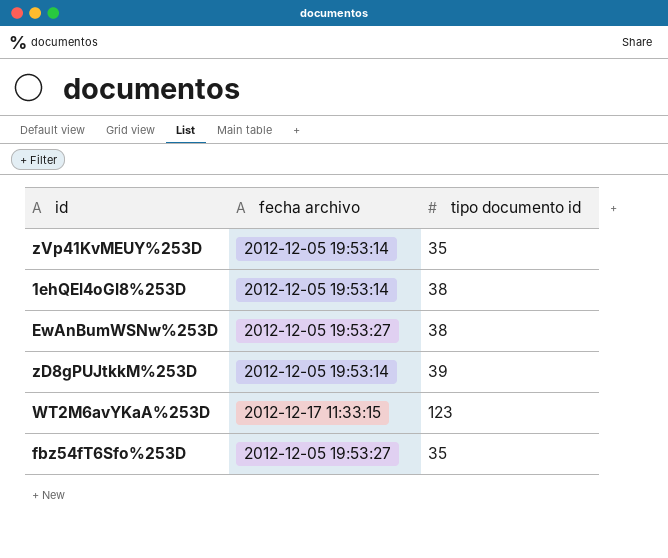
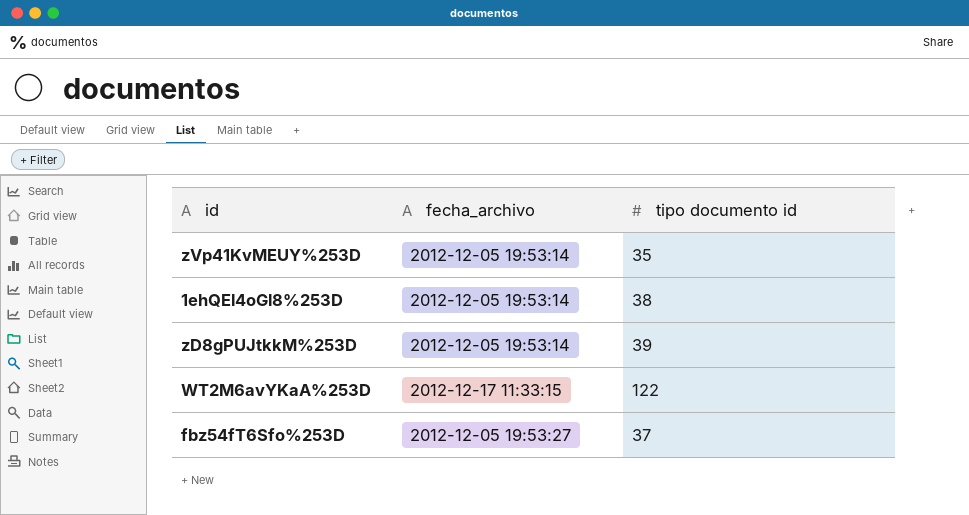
column name: fecha archivo -> fecha_archivo
row EwAnBumWSNw%253D: 2012-12-05 19:53:27 | 38 -> none
WT2M6avYKaA%253D | tipo documento id: 123 -> 122
fbz54fT6Sfo%253D | tipo documento id: 35 -> 37

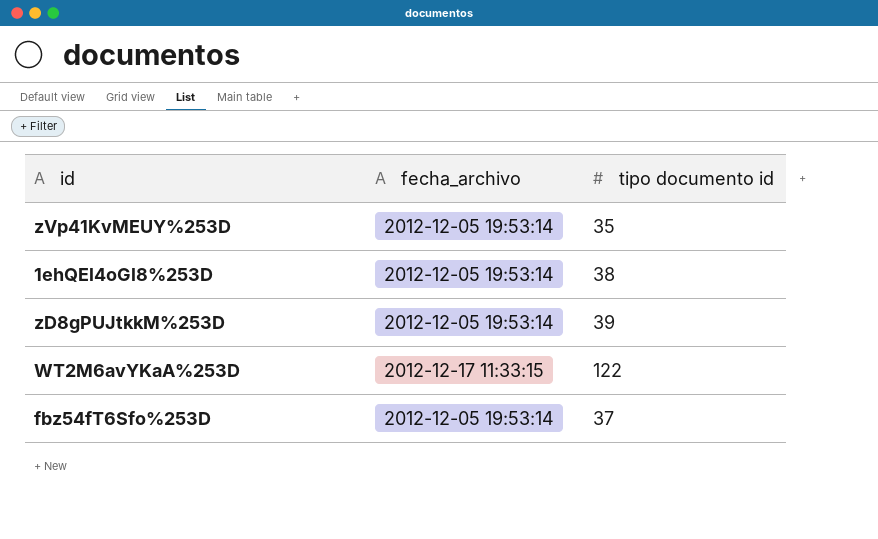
fbz54fT6Sfo%253D | fecha_archivo: 2012-12-05 19:53:27 -> 2012-12-05 19:53:14

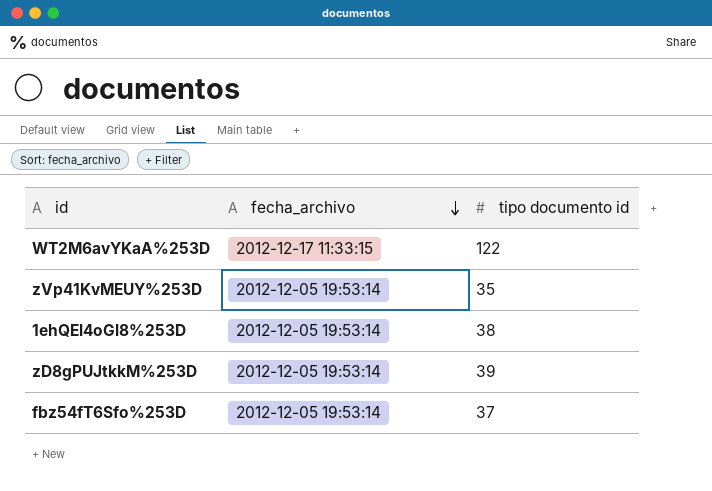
row order: none -> fecha_archivo descending

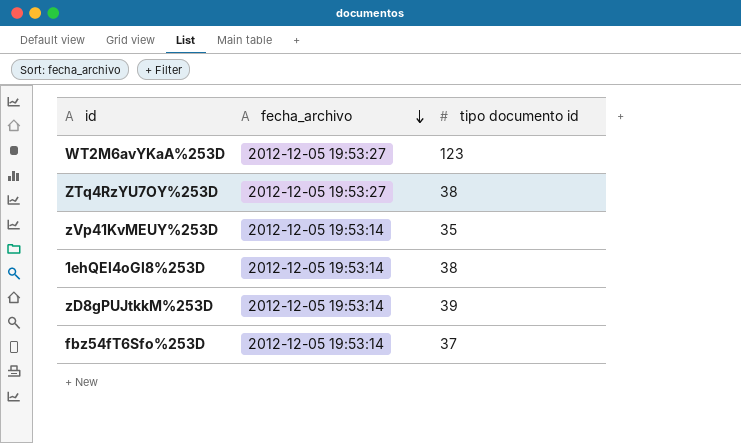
WT2M6avYKaA%253D | fecha_archivo: 2012-12-17 11:33:15 -> 2012-12-05 19:53:27
WT2M6avYKaA%253D | tipo documento id: 122 -> 123
row ZTq4RzYU7OY%253D: none -> 2012-12-05 19:53:27 | 38

